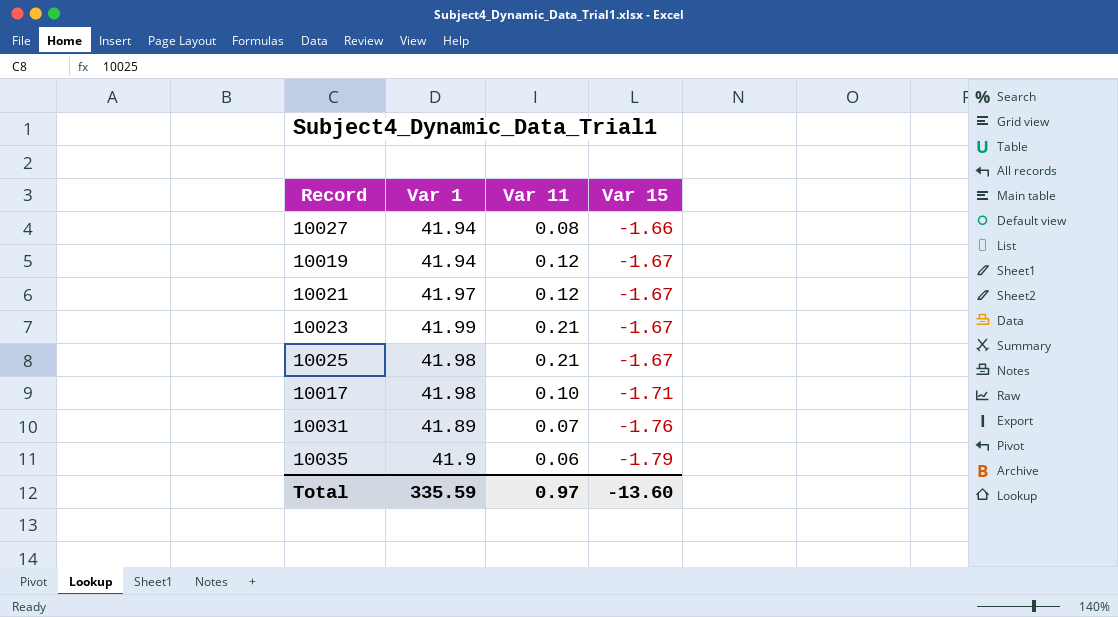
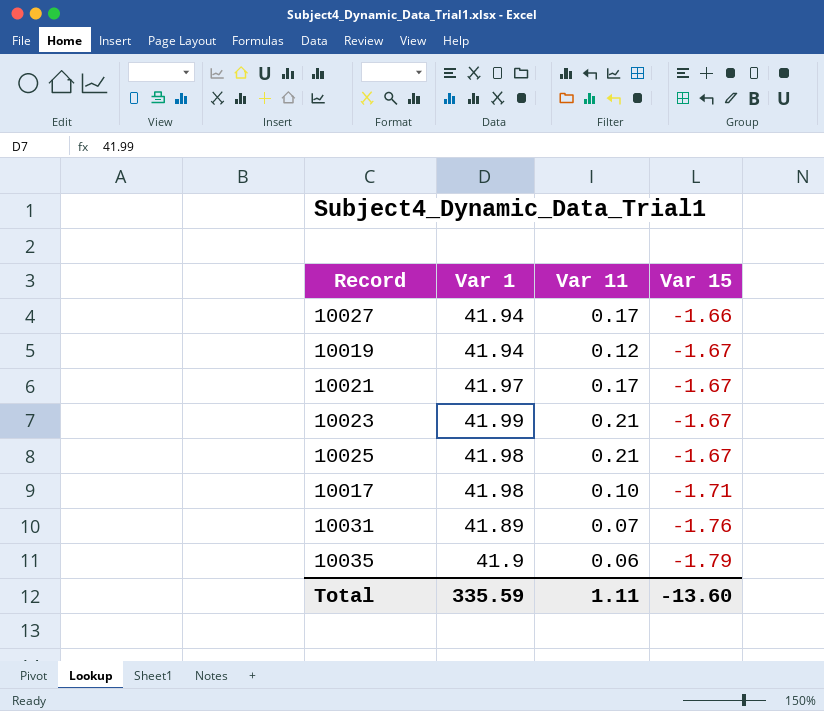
10027 | Var 11: 0.08 -> 0.17
10021 | Var 11: 0.12 -> 0.17
Total | Var 11: 0.97 -> 1.11

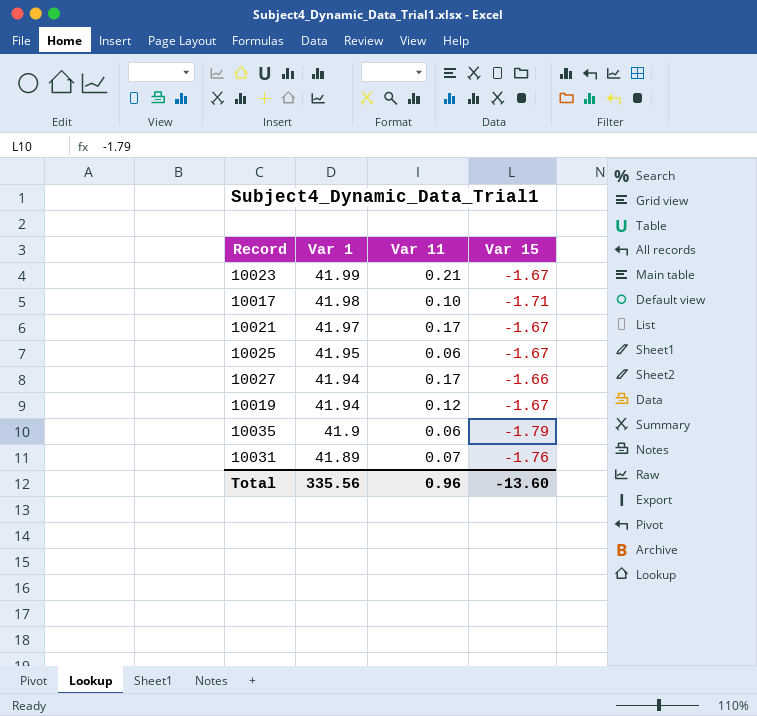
row order: Var 15 descending -> Var 1 descending
10025 | Var 1: 41.98 -> 41.95
10025 | Var 11: 0.21 -> 0.06
Total | Var 1: 335.59 -> 335.56
Total | Var 11: 1.11 -> 0.96

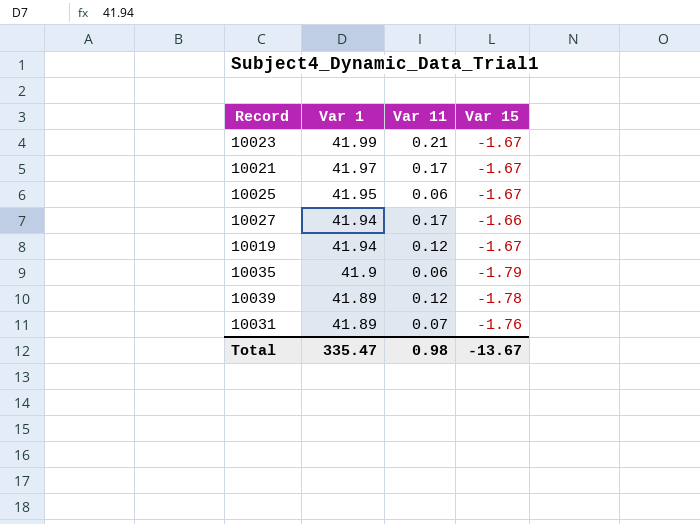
row 10017: 41.98 | 0.10 | -1.71 -> none
row 10039: none -> 41.89 | 0.12 | -1.78
Total | Var 1: 335.56 -> 335.47
Total | Var 11: 0.96 -> 0.98
Total | Var 15: -13.60 -> -13.67

